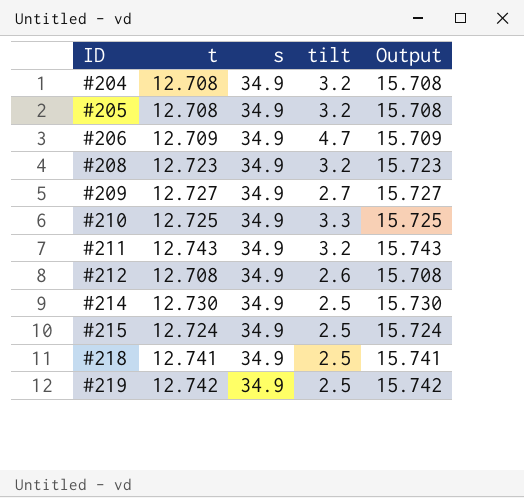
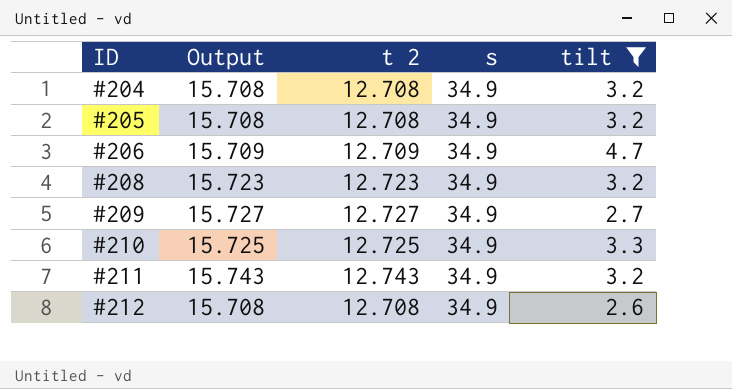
filter: none -> tilt != 2.5
column Output | position: 5 -> 2
column name: t -> t 2

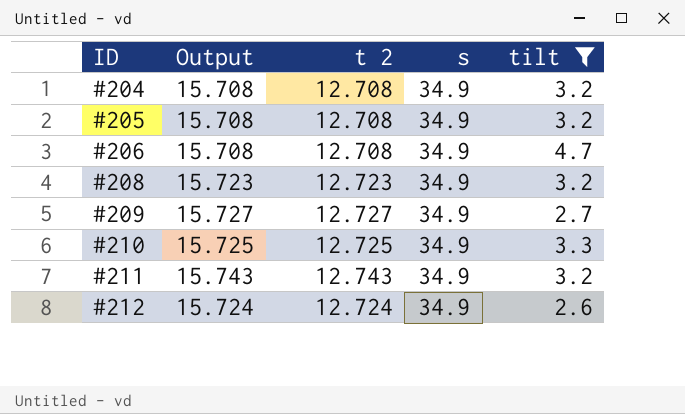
#206 | Output: 15.709 -> 15.708
#206 | t 2: 12.709 -> 12.708
#212 | Output: 15.708 -> 15.724
#212 | t 2: 12.708 -> 12.724

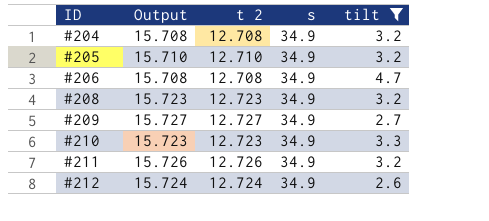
#205 | Output: 15.708 -> 15.710
#205 | t 2: 12.708 -> 12.710
#210 | Output: 15.725 -> 15.723
#210 | t 2: 12.725 -> 12.723
#211 | Output: 15.743 -> 15.726
#211 | t 2: 12.743 -> 12.726

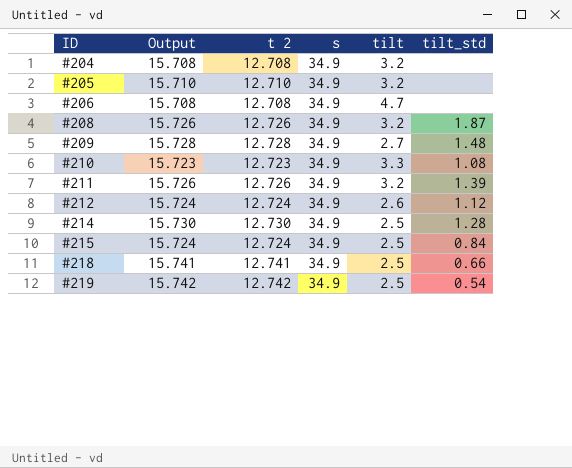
filter: tilt != 2.5 -> none
column tilt_std | position: none -> 6
#208 | Output: 15.723 -> 15.726
#208 | t 2: 12.723 -> 12.726
#209 | Output: 15.727 -> 15.728
#209 | t 2: 12.727 -> 12.728

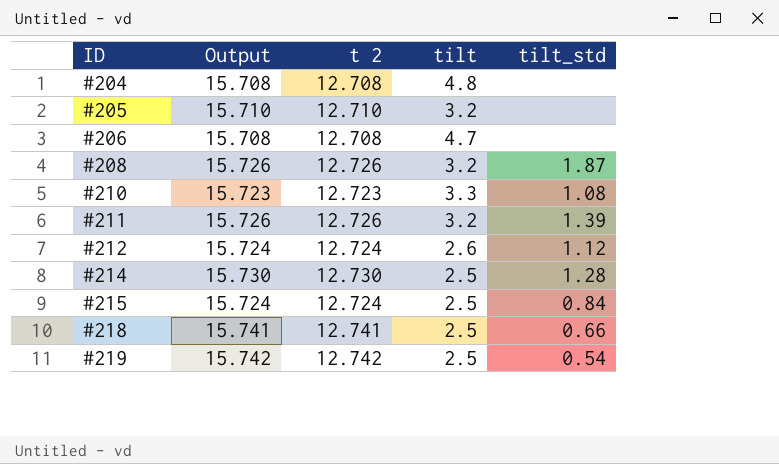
column s | position: 4 -> none
row #209: 15.728 | 12.728 | 34.9 | 2.7 | 1.48 -> none
#204 | tilt: 3.2 -> 4.8

